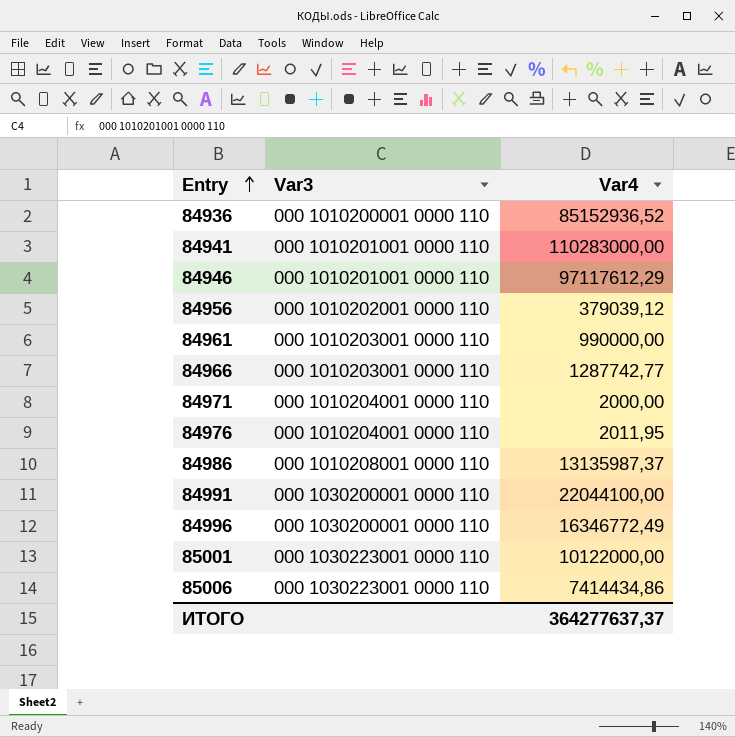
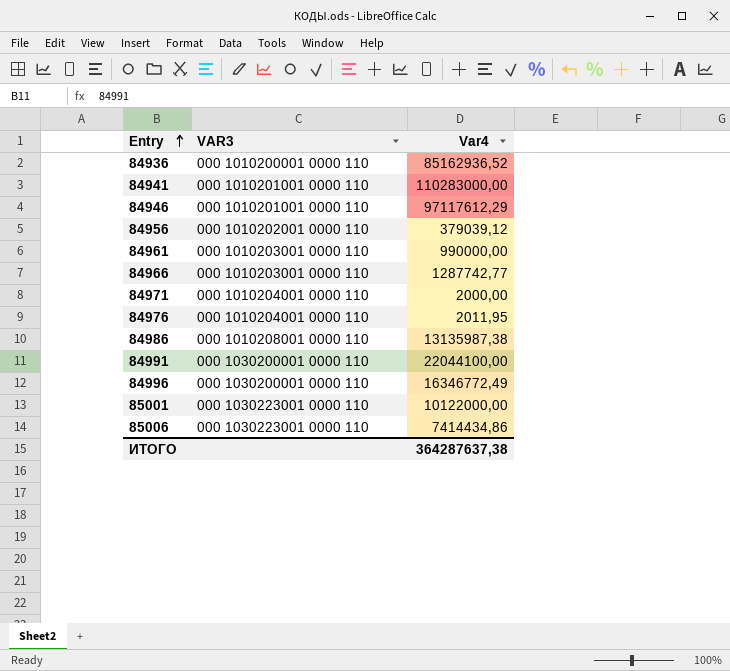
column name: Var3 -> VAR3
84936 | Var4: 85152936,52 -> 85162936,52
84986 | Var4: 13135987,37 -> 13135987,38
ИТОГО | Var4: 364277637,37 -> 364287637,38

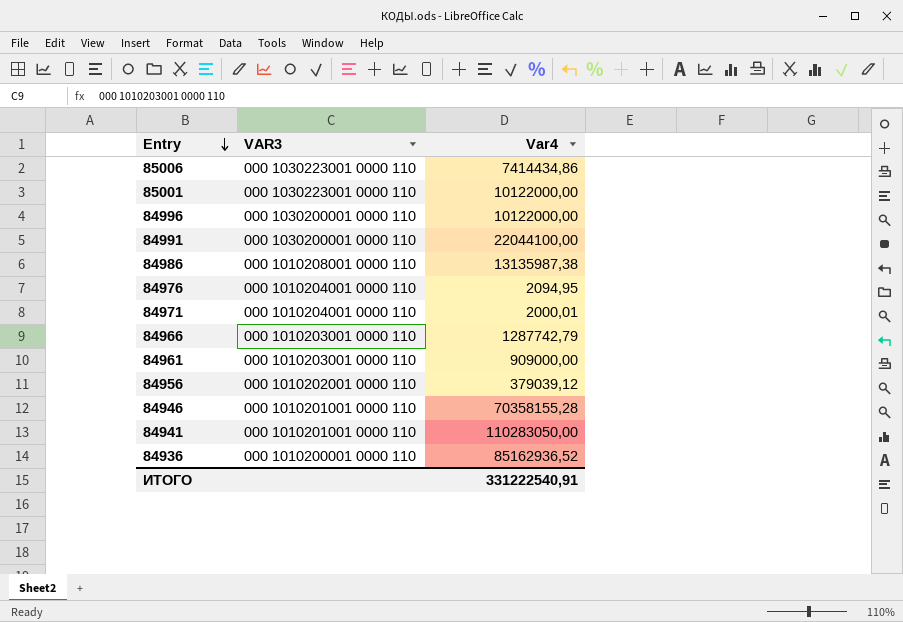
row order: Entry ascending -> Entry descending
84996 | Var4: 16346772,49 -> 10122000,00
84976 | Var4: 2011,95 -> 2094,95
84971 | Var4: 2000,00 -> 2000,01
84966 | Var4: 1287742,77 -> 1287742,79
84961 | Var4: 990000,00 -> 909000,00
84946 | Var4: 97117612,29 -> 70358155,28
84941 | Var4: 110283000,00 -> 110283050,00
ИТОГО | Var4: 364287637,38 -> 331222540,91

